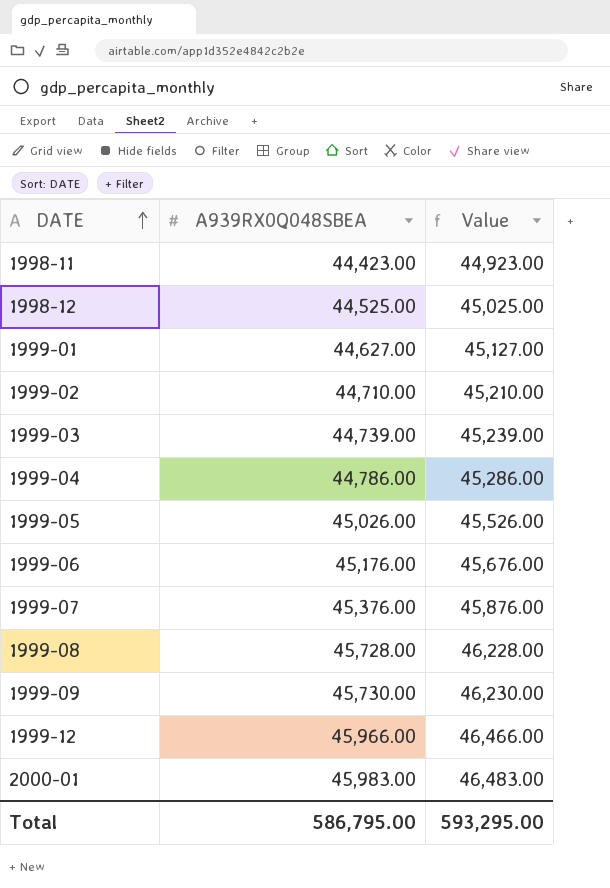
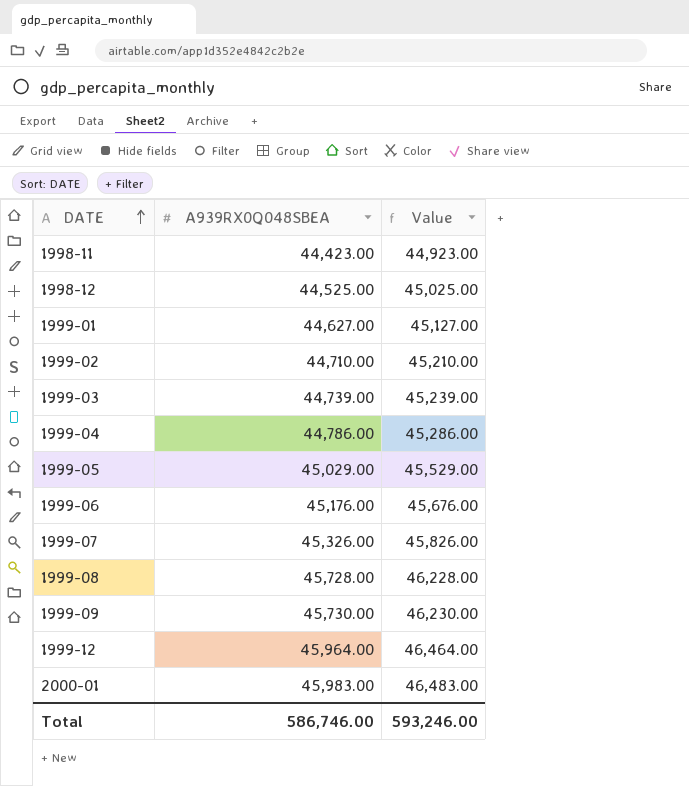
1999-05 | A939RX0Q048SBEA: 45,026.00 -> 45,029.00
1999-05 | Value: 45,526.00 -> 45,529.00
1999-07 | A939RX0Q048SBEA: 45,376.00 -> 45,326.00
1999-07 | Value: 45,876.00 -> 45,826.00
1999-12 | A939RX0Q048SBEA: 45,966.00 -> 45,964.00
1999-12 | Value: 46,466.00 -> 46,464.00
Total | A939RX0Q048SBEA: 586,795.00 -> 586,746.00
Total | Value: 593,295.00 -> 593,246.00

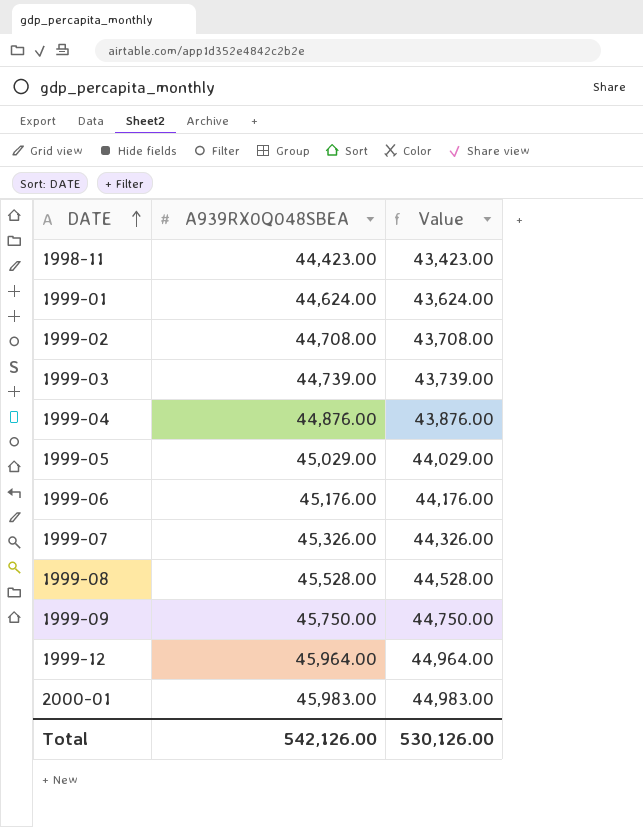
column Value | formula: [A939RX0Q048SBEA] + 500 -> [A939RX0Q048SBEA] - 1000
row 1998-12: 44,525.00 | 45,025.00 -> none
1999-01 | A939RX0Q048SBEA: 44,627.00 -> 44,624.00
1999-02 | A939RX0Q048SBEA: 44,710.00 -> 44,708.00
1999-04 | A939RX0Q048SBEA: 44,786.00 -> 44,876.00
1999-08 | A939RX0Q048SBEA: 45,728.00 -> 45,528.00
1999-09 | A939RX0Q048SBEA: 45,730.00 -> 45,750.00
Total | A939RX0Q048SBEA: 586,746.00 -> 542,126.00
Total | Value: 593,246.00 -> 530,126.00

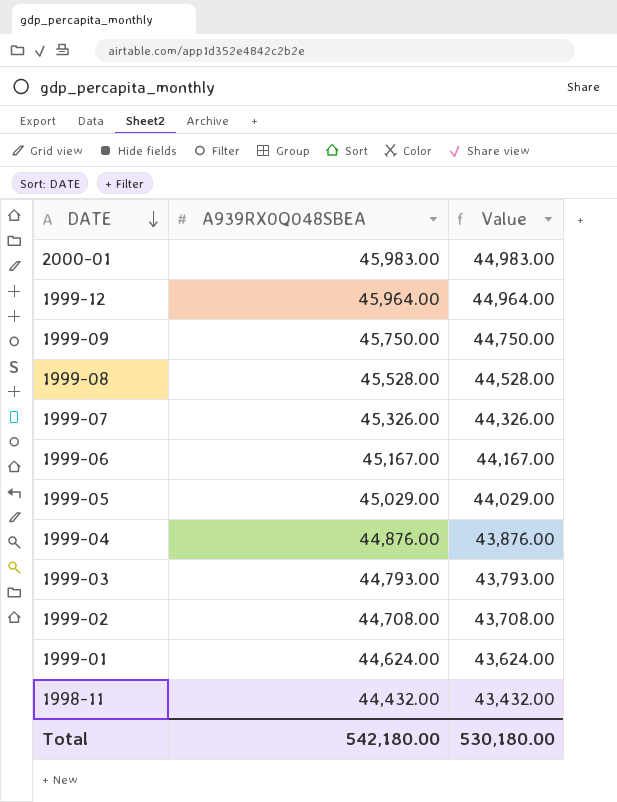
row order: DATE ascending -> DATE descending
1999-06 | A939RX0Q048SBEA: 45,176.00 -> 45,167.00
1999-06 | Value: 44,176.00 -> 44,167.00
1999-03 | A939RX0Q048SBEA: 44,739.00 -> 44,793.00
1999-03 | Value: 43,739.00 -> 43,793.00
1998-11 | A939RX0Q048SBEA: 44,423.00 -> 44,432.00
1998-11 | Value: 43,423.00 -> 43,432.00
Total | A939RX0Q048SBEA: 542,126.00 -> 542,180.00
Total | Value: 530,126.00 -> 530,180.00

